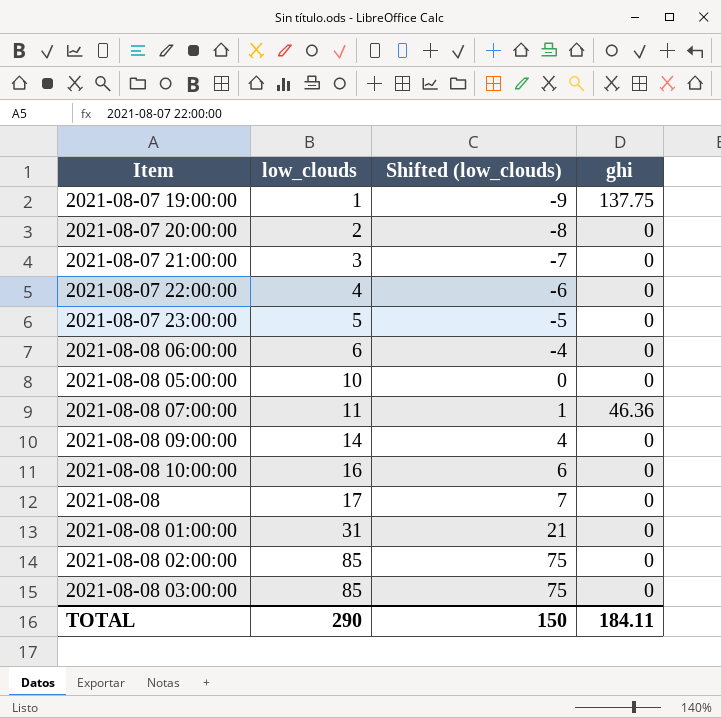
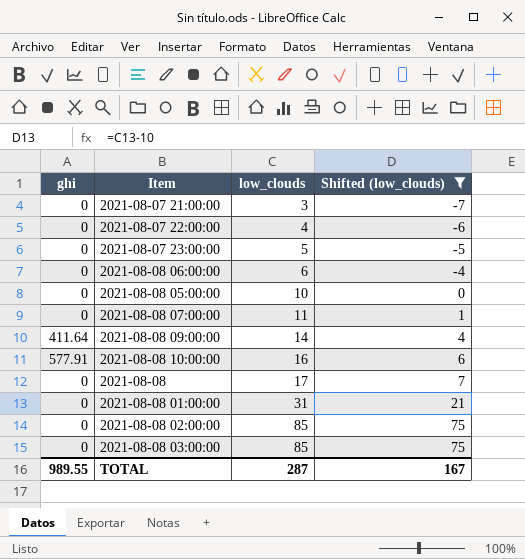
filter: none -> Shifted (low_clouds) >= -7
column ghi | position: 4 -> 1
2021-08-08 07:00:00 | ghi: 46.36 -> 0
2021-08-08 09:00:00 | ghi: 0 -> 411.64
2021-08-08 10:00:00 | ghi: 0 -> 577.91
TOTAL | ghi: 184.11 -> 989.55
TOTAL | low_clouds: 290 -> 287
TOTAL | Shifted (low_clouds): 150 -> 167

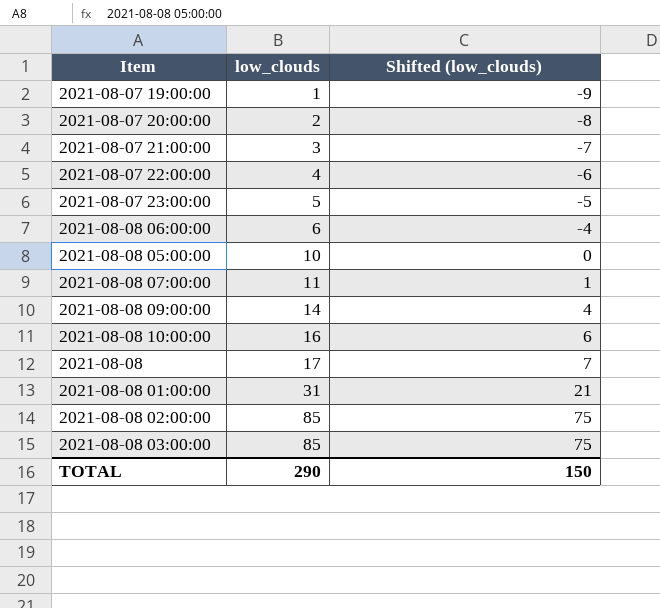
filter: Shifted (low_clouds) >= -7 -> none
column ghi | position: 1 -> none
TOTAL | low_clouds: 287 -> 290
TOTAL | Shifted (low_clouds): 167 -> 150

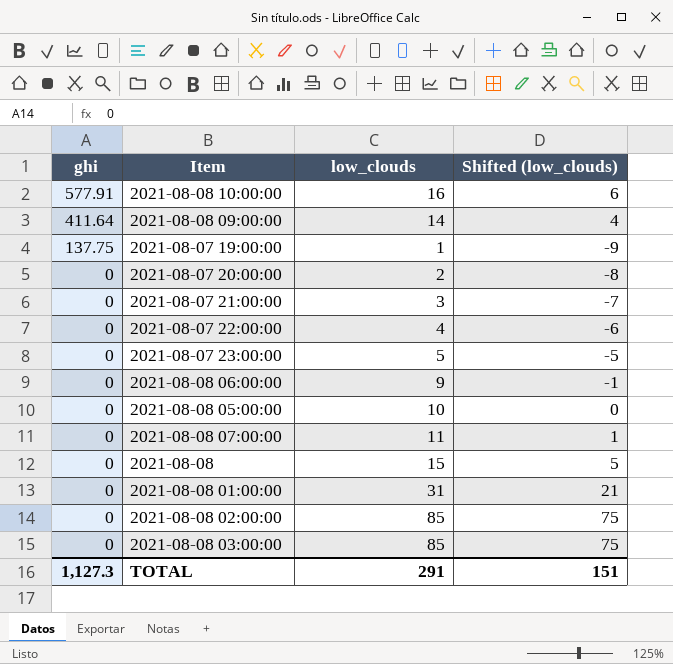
row order: low_clouds ascending -> ghi descending
column ghi | position: none -> 1
2021-08-08 06:00:00 | low_clouds: 6 -> 9
2021-08-08 06:00:00 | Shifted (low_clouds): -4 -> -1
2021-08-08 | low_clouds: 17 -> 15
2021-08-08 | Shifted (low_clouds): 7 -> 5
TOTAL | low_clouds: 290 -> 291
TOTAL | Shifted (low_clouds): 150 -> 151

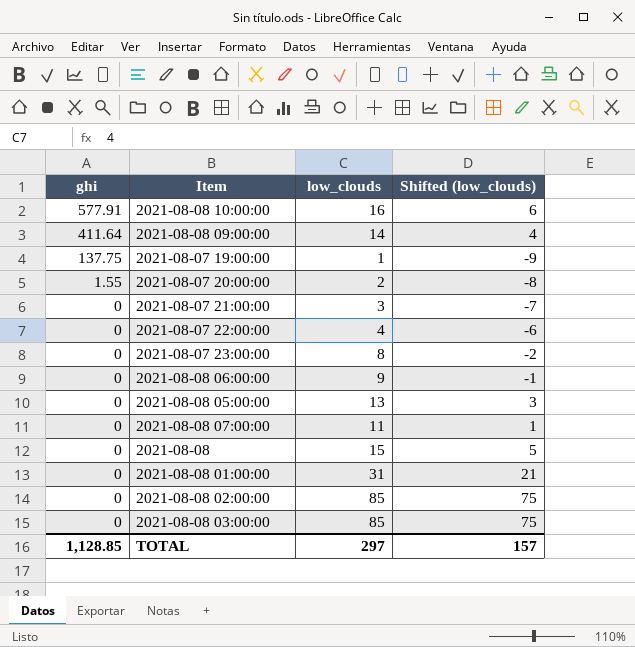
2021-08-07 20:00:00 | ghi: 0 -> 1.55
2021-08-07 23:00:00 | low_clouds: 5 -> 8
2021-08-07 23:00:00 | Shifted (low_clouds): -5 -> -2
2021-08-08 05:00:00 | low_clouds: 10 -> 13
2021-08-08 05:00:00 | Shifted (low_clouds): 0 -> 3
TOTAL | ghi: 1,127.3 -> 1,128.85
TOTAL | low_clouds: 291 -> 297
TOTAL | Shifted (low_clouds): 151 -> 157

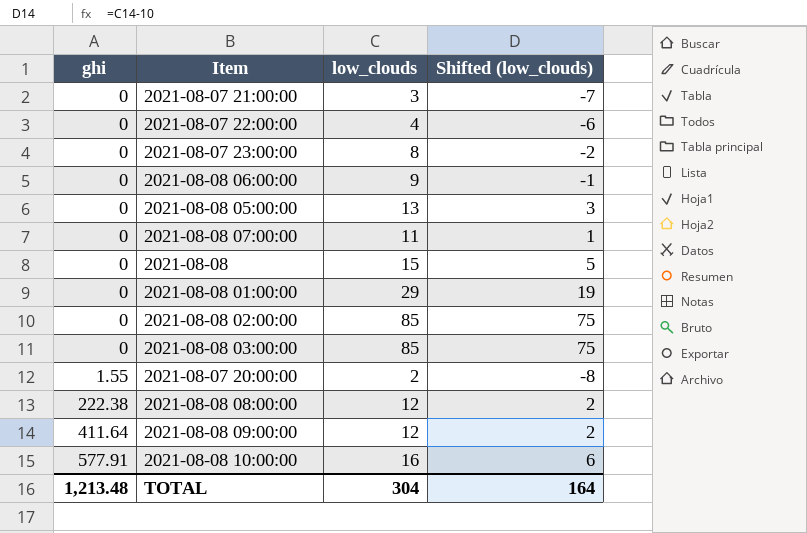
row order: ghi descending -> ghi ascending
row 2021-08-07 19:00:00: 137.75 | 1 | -9 -> none
2021-08-08 01:00:00 | low_clouds: 31 -> 29
2021-08-08 01:00:00 | Shifted (low_clouds): 21 -> 19
row 2021-08-08 08:00:00: none -> 222.38 | 12 | 2
2021-08-08 09:00:00 | low_clouds: 14 -> 12
2021-08-08 09:00:00 | Shifted (low_clouds): 4 -> 2
TOTAL | ghi: 1,128.85 -> 1,213.48
TOTAL | low_clouds: 297 -> 304
TOTAL | Shifted (low_clouds): 157 -> 164

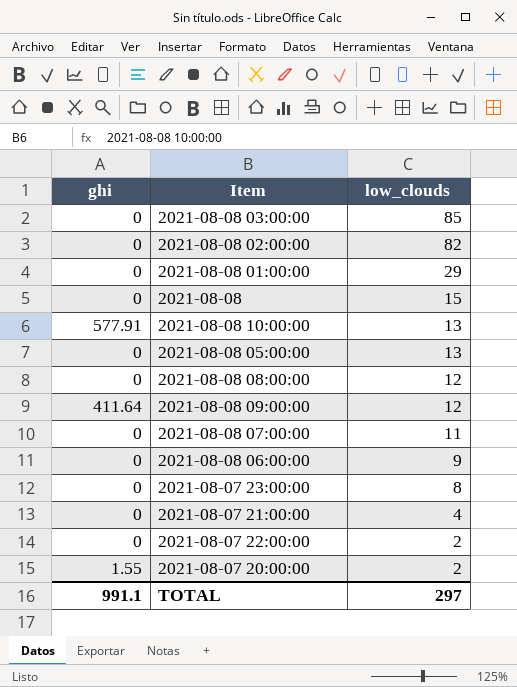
row order: ghi ascending -> low_clouds descending
column Shifted (low_clouds) | formula: [low_clouds] - 10 -> none
2021-08-08 02:00:00 | low_clouds: 85 -> 82
2021-08-08 10:00:00 | low_clouds: 16 -> 13
2021-08-08 08:00:00 | ghi: 222.38 -> 0
2021-08-07 21:00:00 | low_clouds: 3 -> 4
2021-08-07 22:00:00 | low_clouds: 4 -> 2
TOTAL | ghi: 1,213.48 -> 991.1
TOTAL | low_clouds: 304 -> 297

